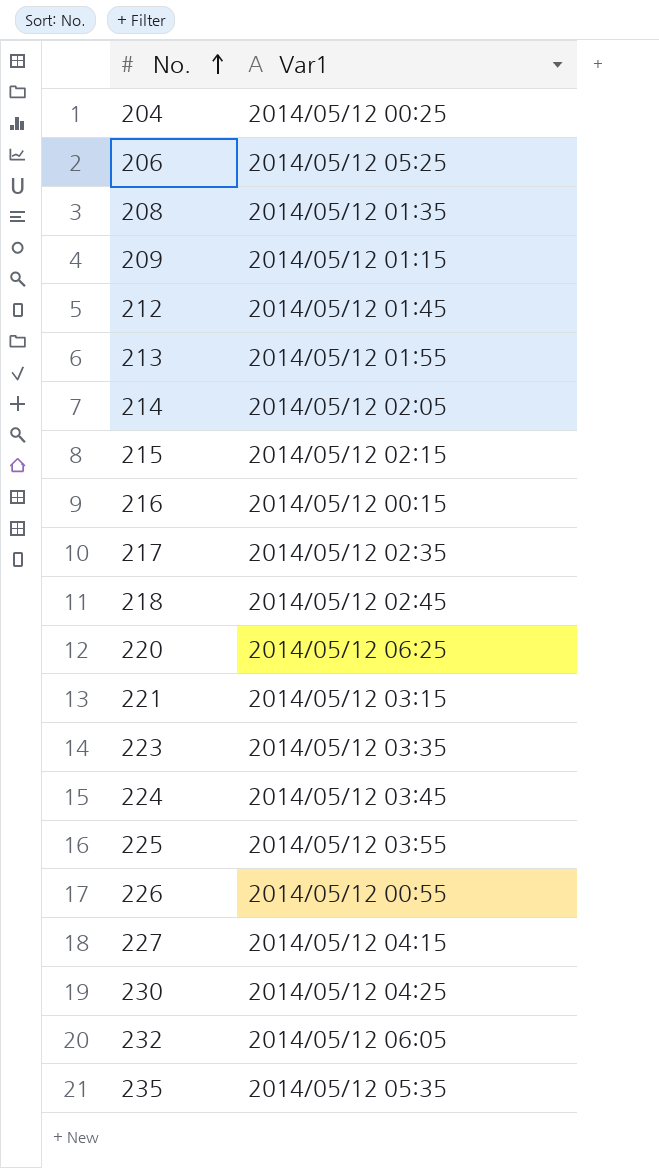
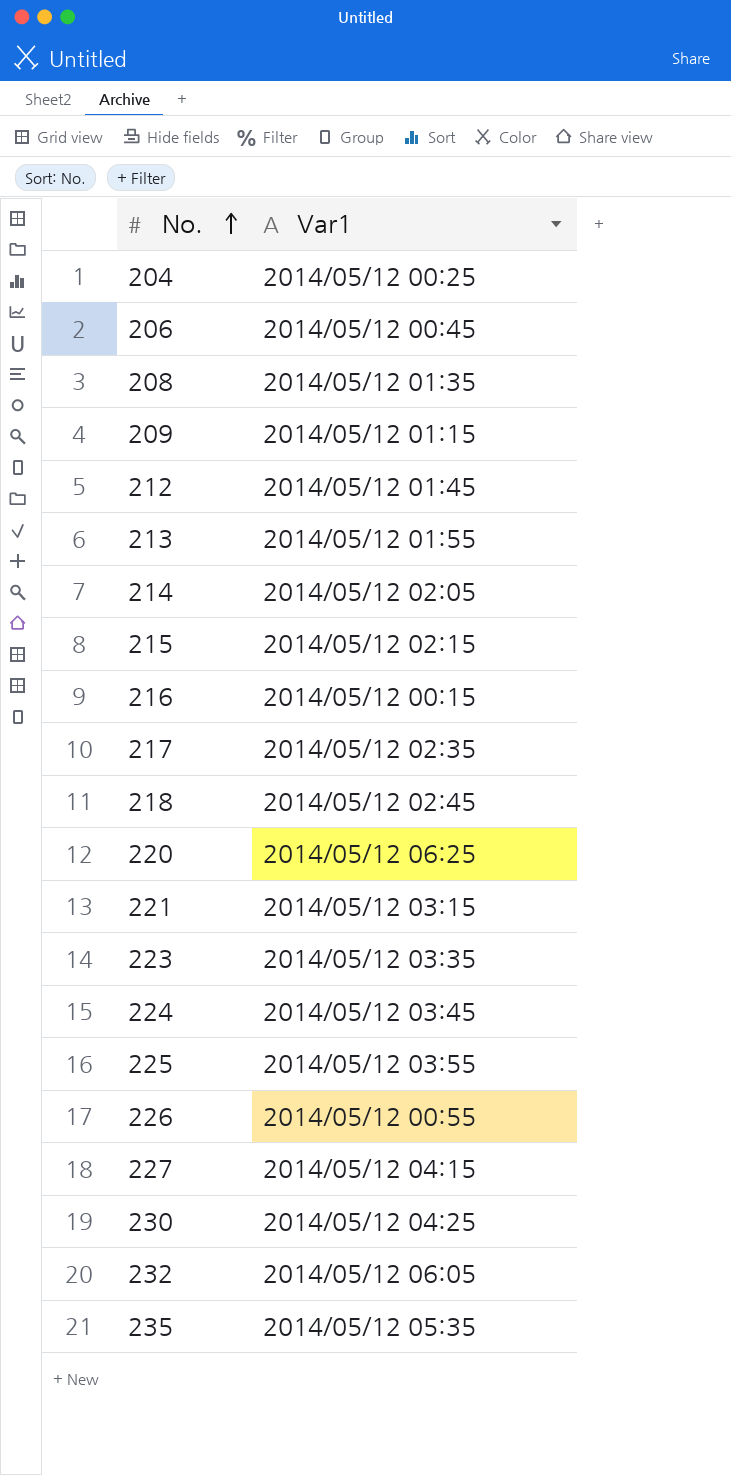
206 | Var1: 2014/05/12 05:25 -> 2014/05/12 00:45

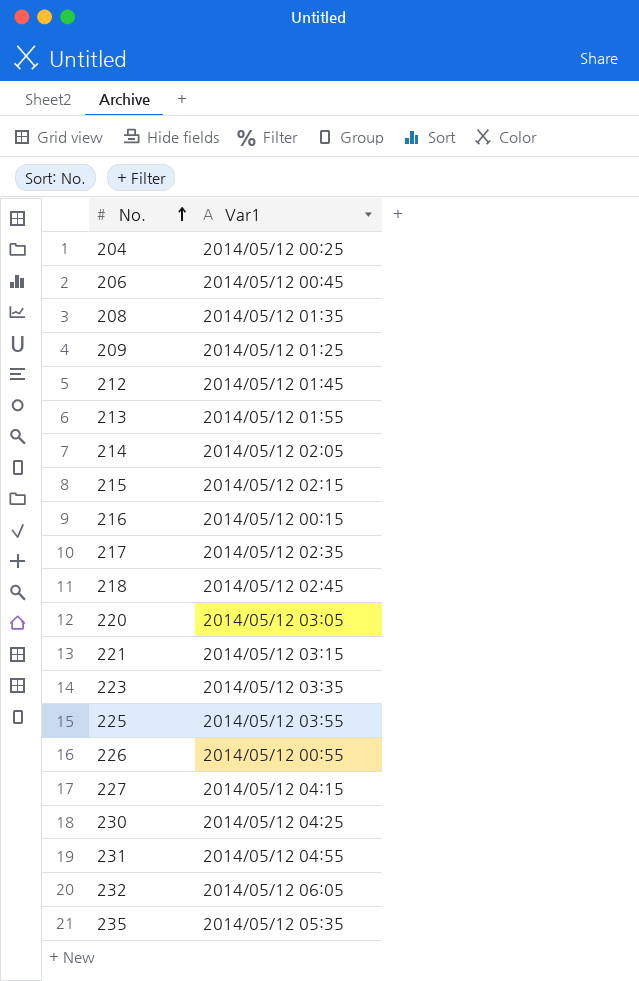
row 224: 2014/05/12 03:45 -> none
209 | Var1: 2014/05/12 01:15 -> 2014/05/12 01:25
220 | Var1: 2014/05/12 06:25 -> 2014/05/12 03:05
row 231: none -> 2014/05/12 04:55

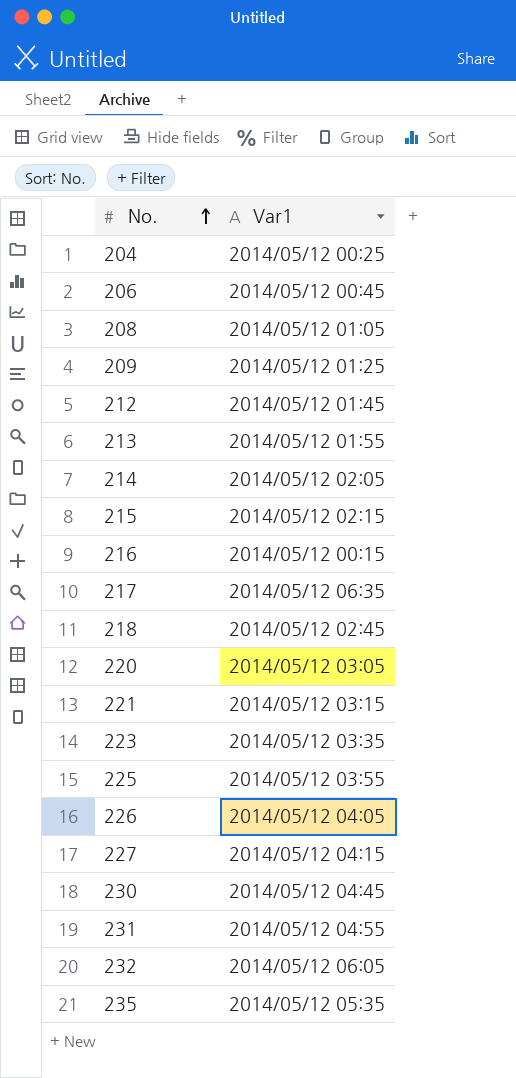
208 | Var1: 2014/05/12 01:35 -> 2014/05/12 01:05
217 | Var1: 2014/05/12 02:35 -> 2014/05/12 06:35
226 | Var1: 2014/05/12 00:55 -> 2014/05/12 04:05
230 | Var1: 2014/05/12 04:25 -> 2014/05/12 04:45

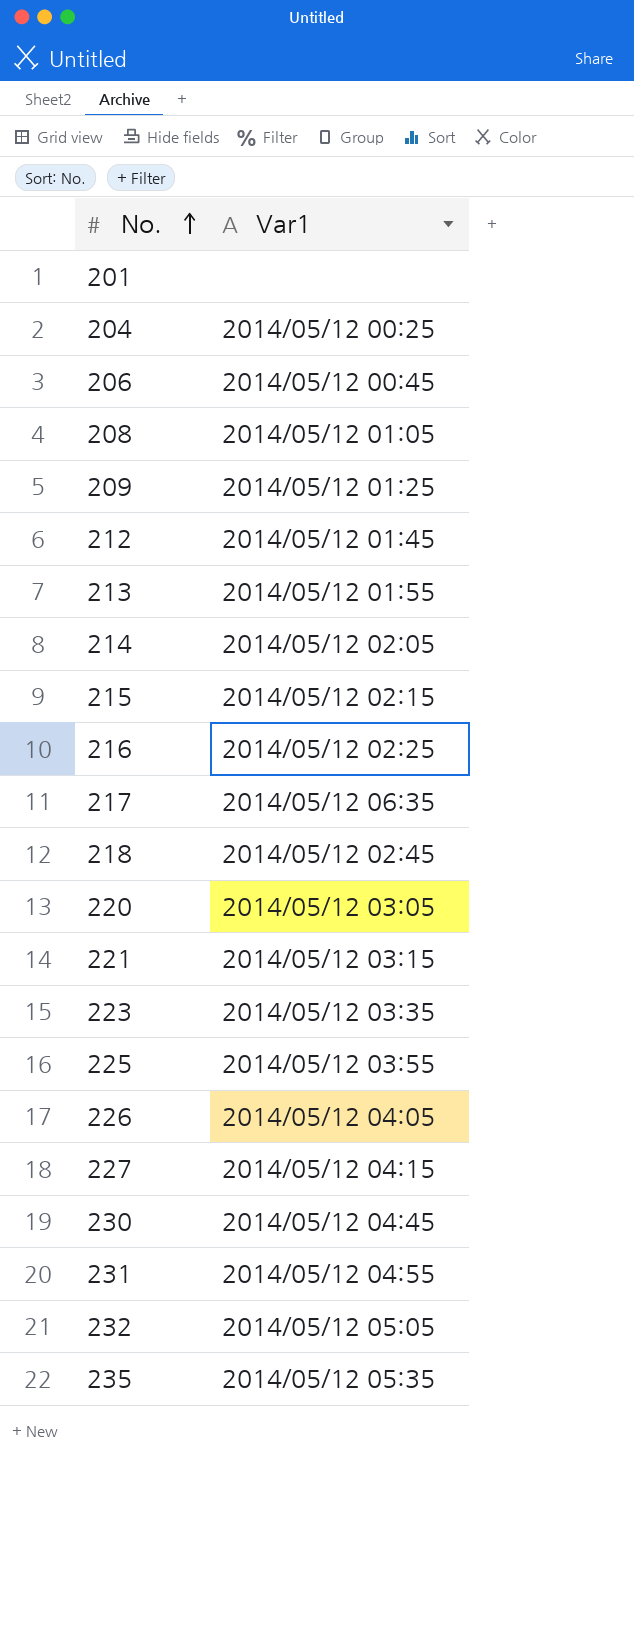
row 201: none -> none
216 | Var1: 2014/05/12 00:15 -> 2014/05/12 02:25
232 | Var1: 2014/05/12 06:05 -> 2014/05/12 05:05

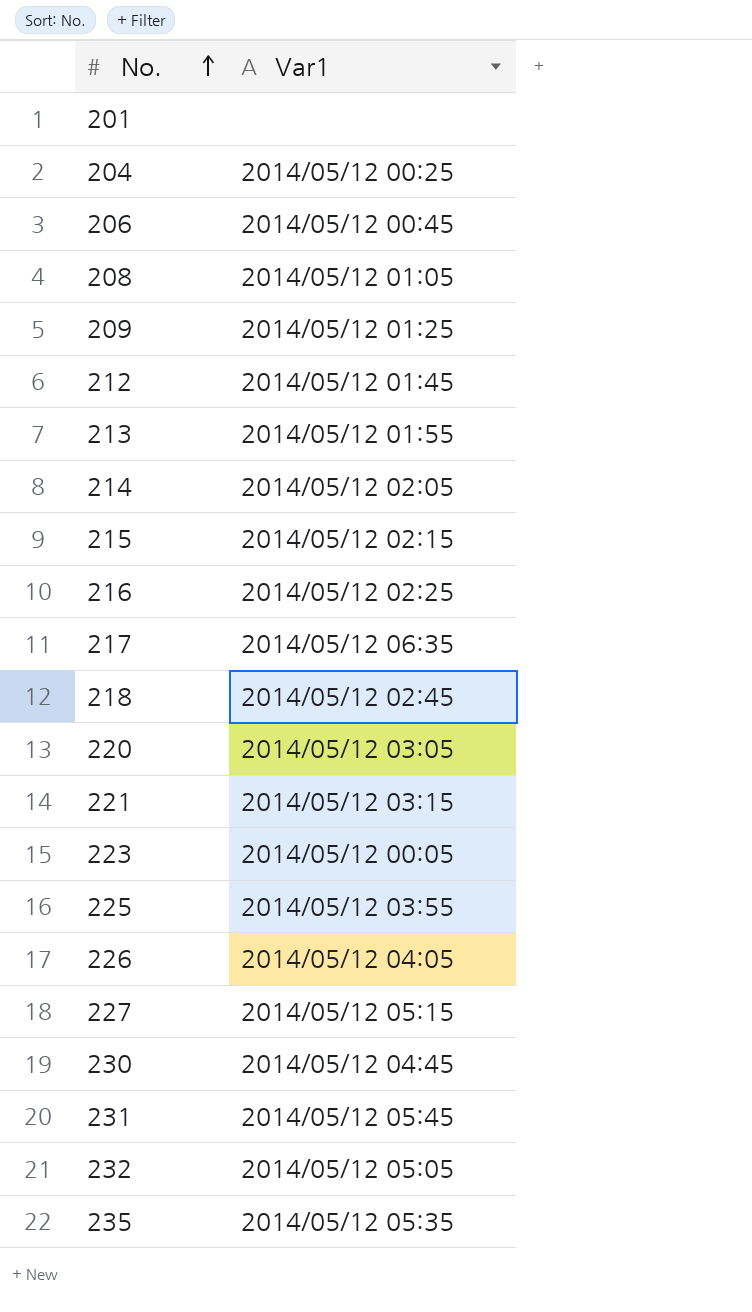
223 | Var1: 2014/05/12 03:35 -> 2014/05/12 00:05
227 | Var1: 2014/05/12 04:15 -> 2014/05/12 05:15
231 | Var1: 2014/05/12 04:55 -> 2014/05/12 05:45

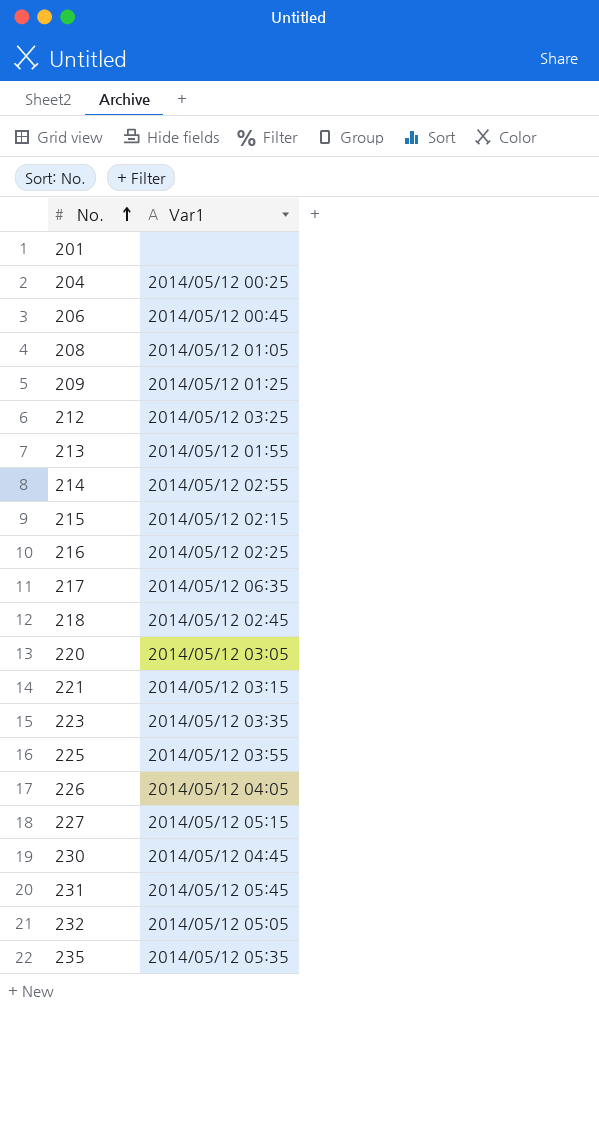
212 | Var1: 2014/05/12 01:45 -> 2014/05/12 03:25
214 | Var1: 2014/05/12 02:05 -> 2014/05/12 02:55
223 | Var1: 2014/05/12 00:05 -> 2014/05/12 03:35

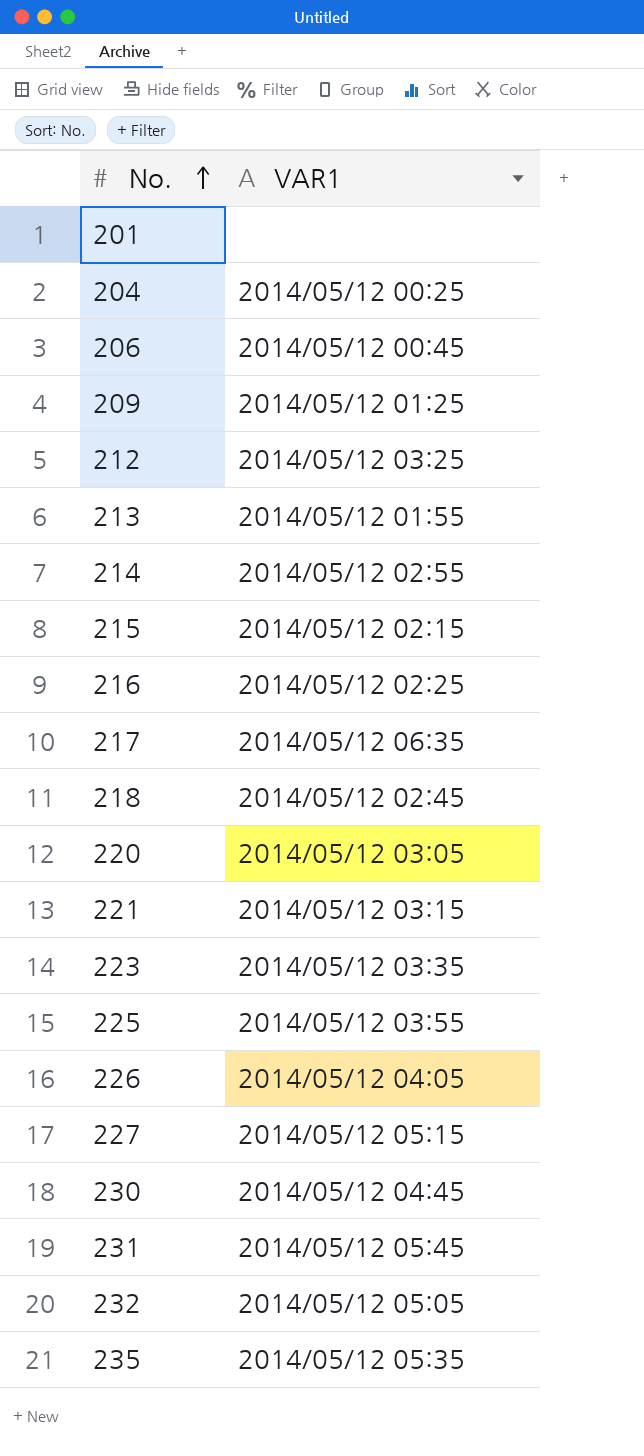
column name: Var1 -> VAR1
row 208: 2014/05/12 01:05 -> none

